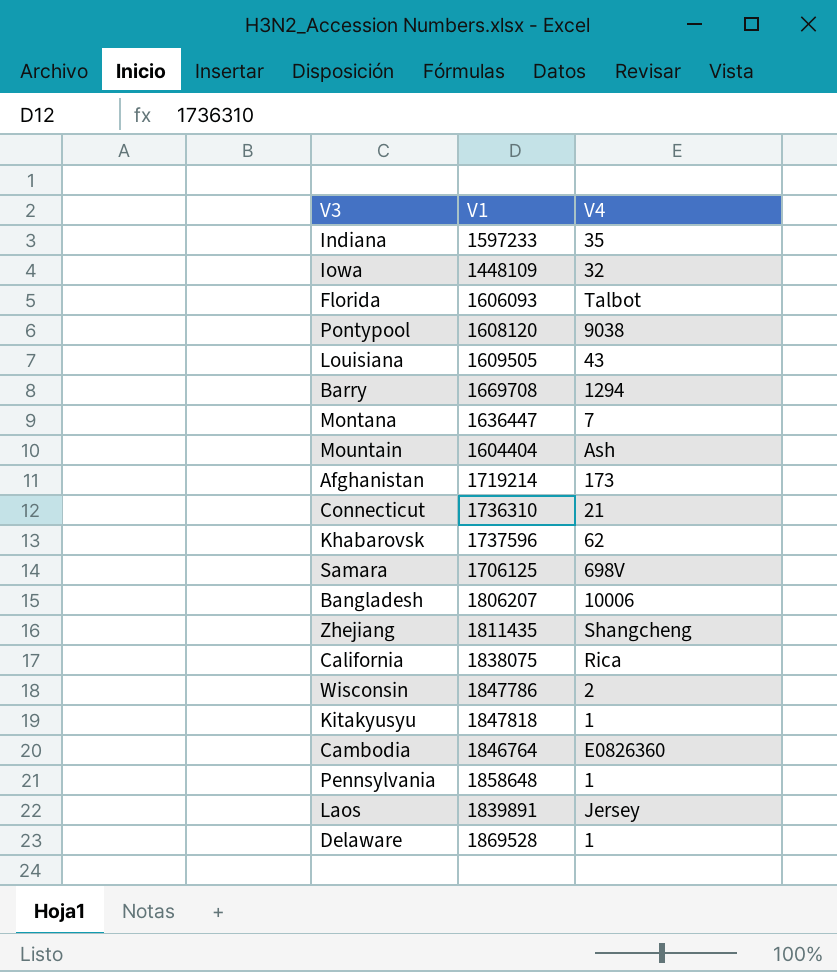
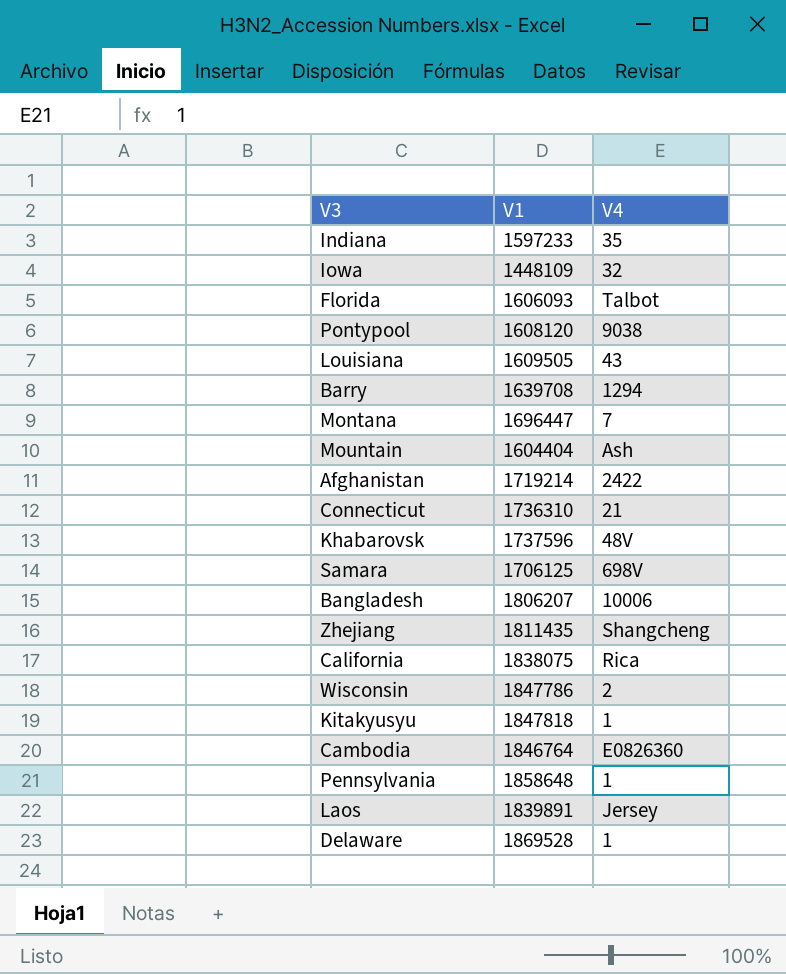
Barry | V1: 1669708 -> 1639708
Montana | V1: 1636447 -> 1696447
Afghanistan | V4: 173 -> 2422
Khabarovsk | V4: 62 -> 48V

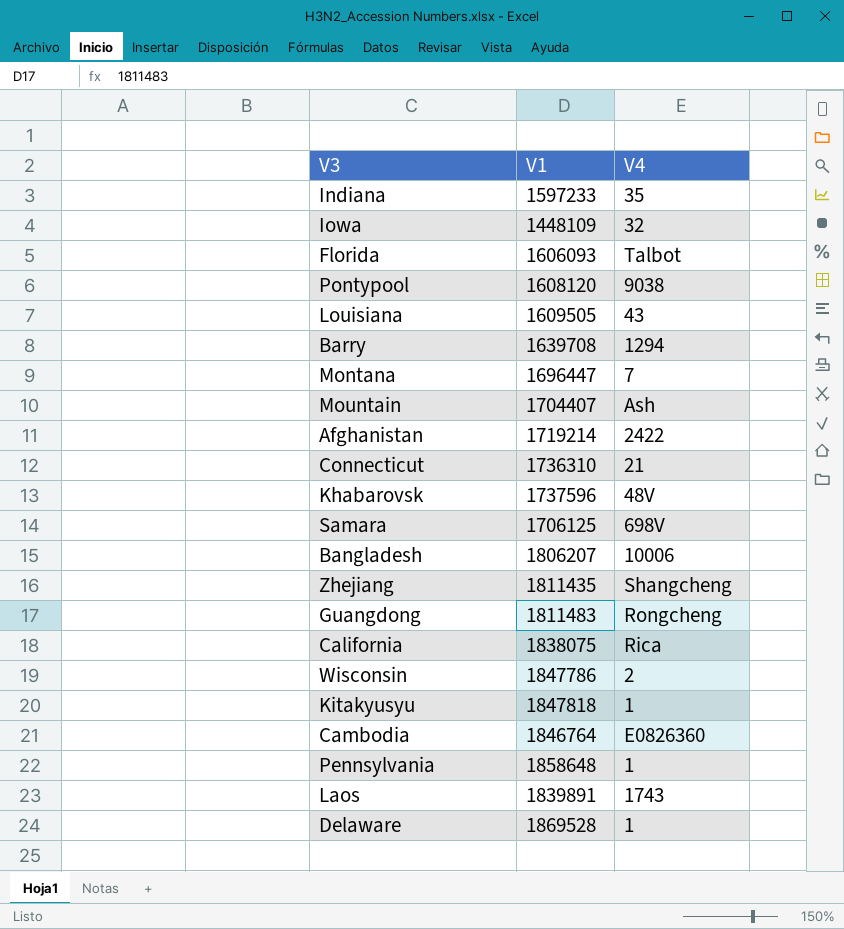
Mountain | V1: 1604404 -> 1704407
row Guangdong: none -> 1811483 | Rongcheng
Laos | V4: Jersey -> 1743

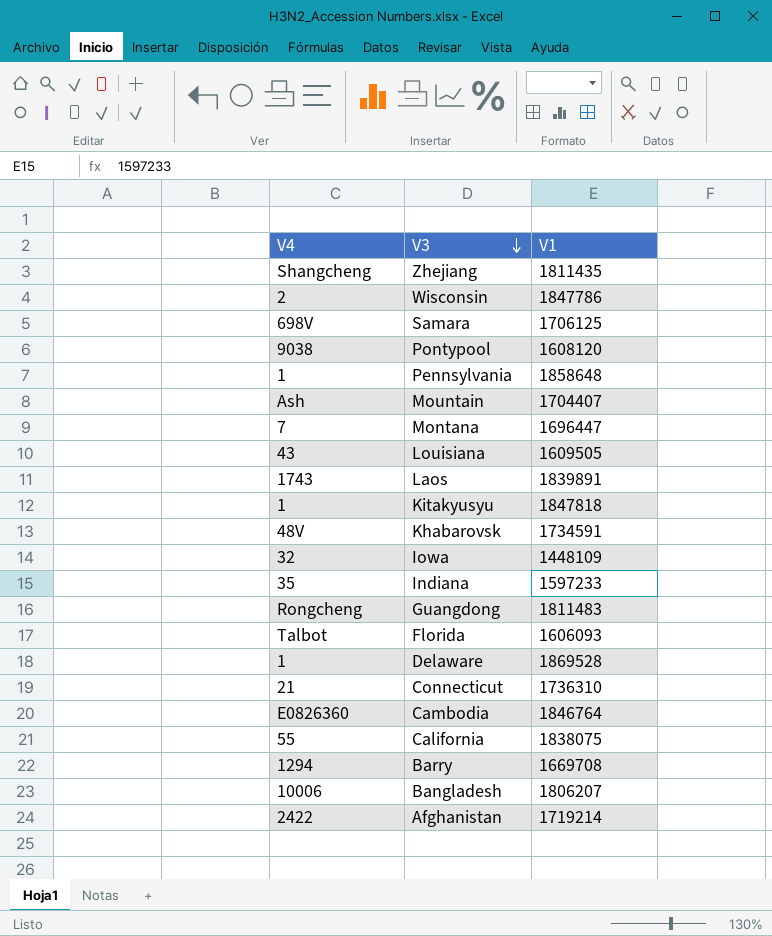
row order: none -> V3 descending
column V4 | position: 3 -> 1
Khabarovsk | V1: 1737596 -> 1734591
California | V4: Rica -> 55
Barry | V1: 1639708 -> 1669708

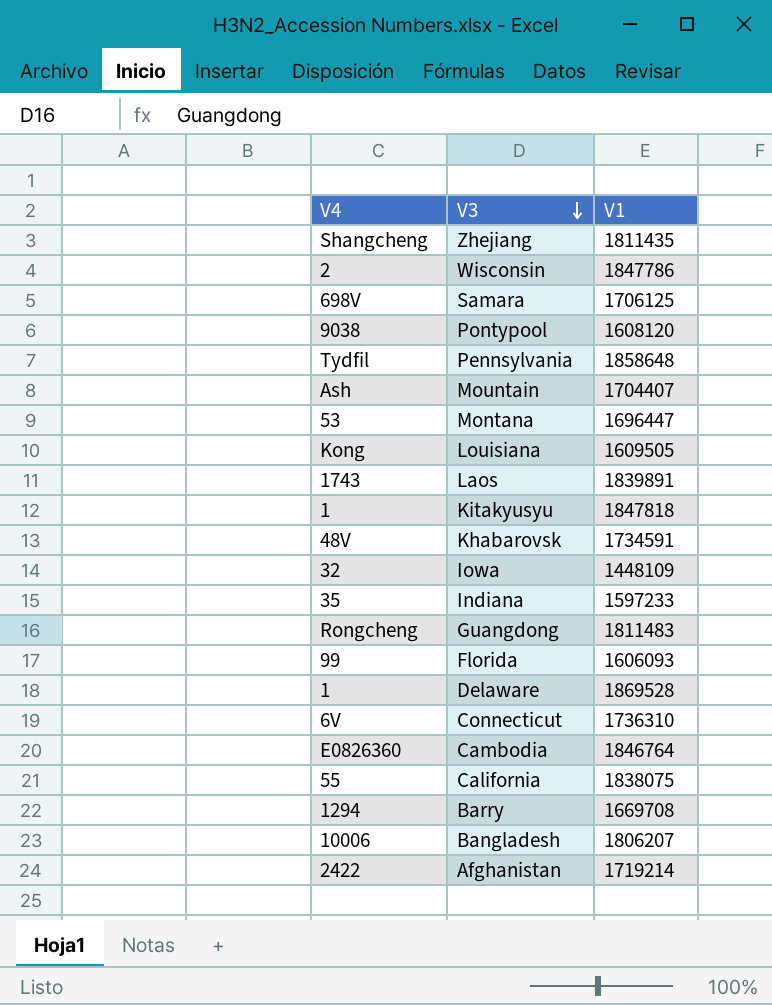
Pennsylvania | V4: 1 -> Tydfil
Montana | V4: 7 -> 53
Louisiana | V4: 43 -> Kong
Florida | V4: Talbot -> 99
Connecticut | V4: 21 -> 6V

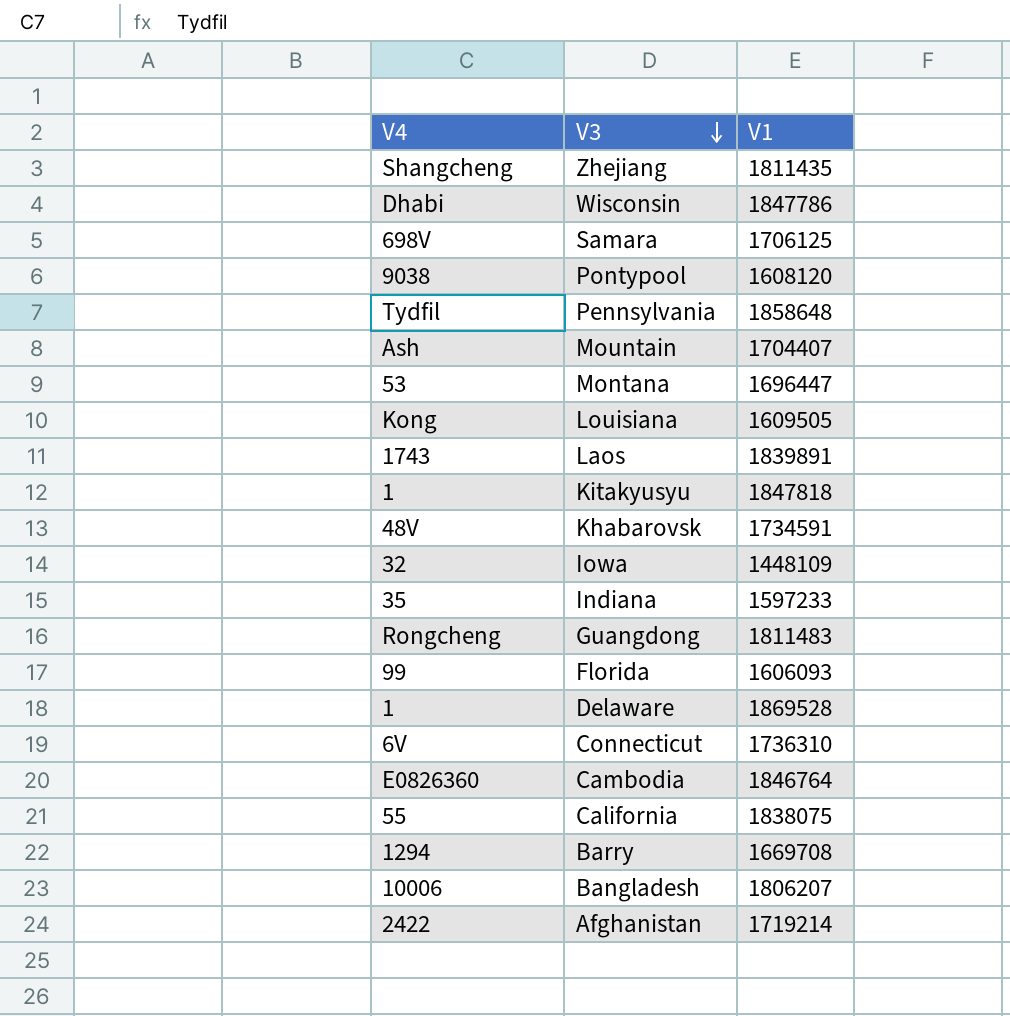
Wisconsin | V4: 2 -> Dhabi

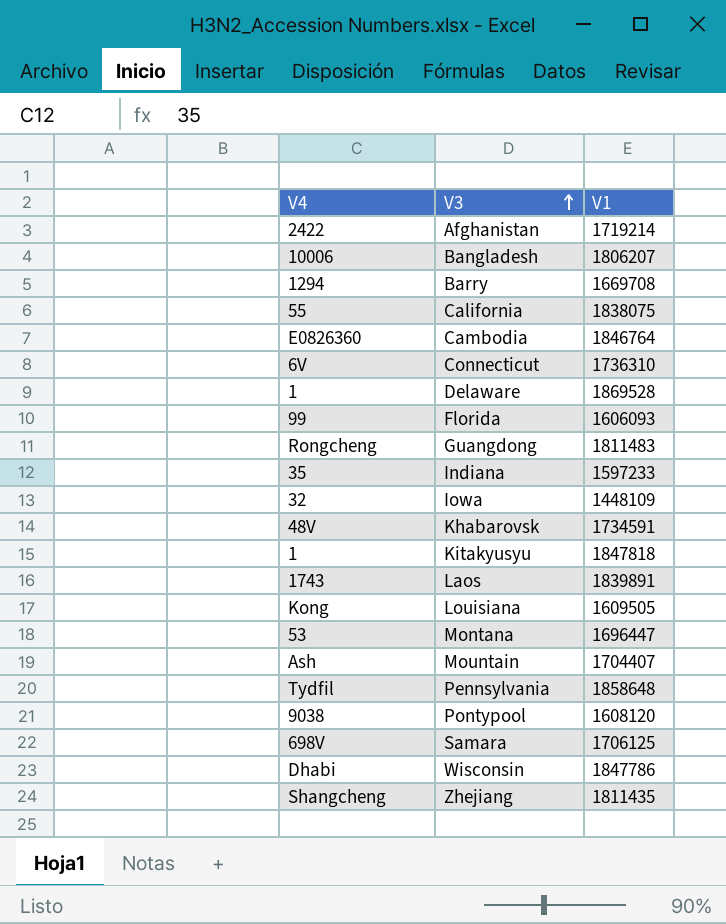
row order: V3 descending -> V3 ascending

